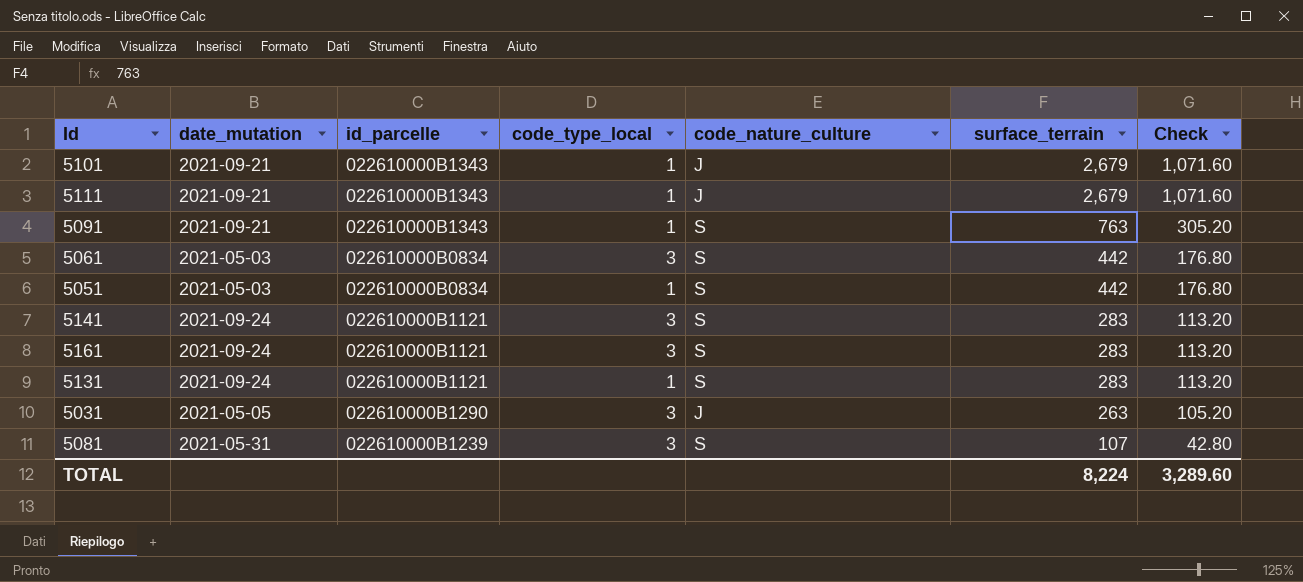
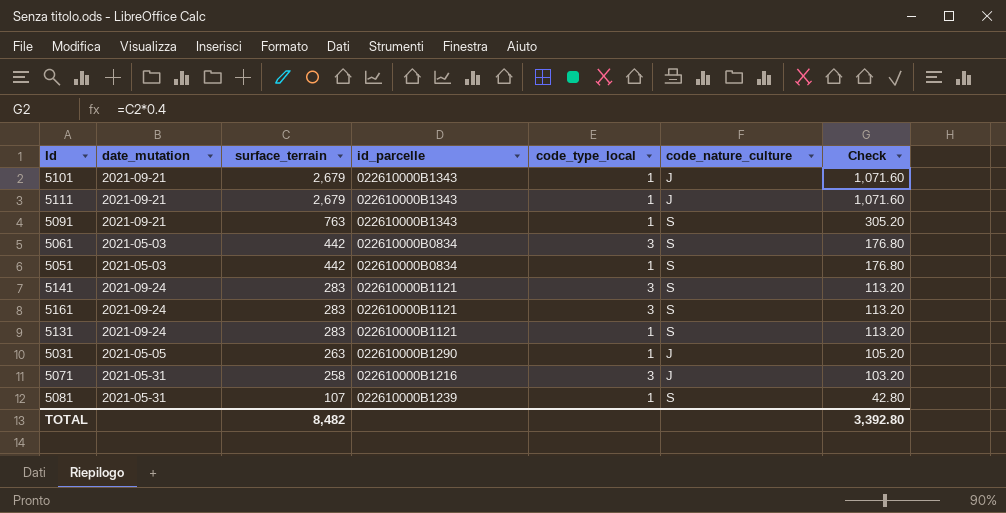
column surface_terrain | position: 6 -> 3
5031 | code_type_local: 3 -> 1
row 5071: none -> 2021-05-31 | 258 | 022610000B1216 | 3 | J | 103.20
5081 | code_type_local: 3 -> 1
TOTAL | surface_terrain: 8,224 -> 8,482
TOTAL | Check: 3,289.60 -> 3,392.80

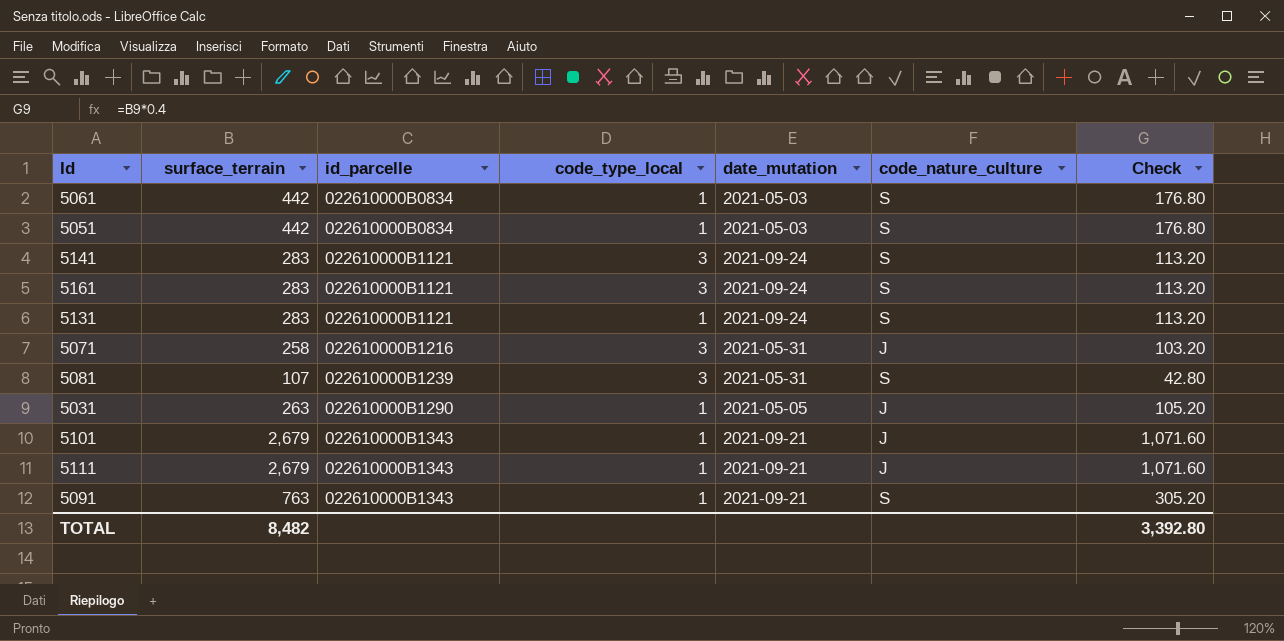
row order: surface_terrain descending -> id_parcelle ascending
column date_mutation | position: 2 -> 5
5061 | code_type_local: 3 -> 1
5081 | code_type_local: 1 -> 3

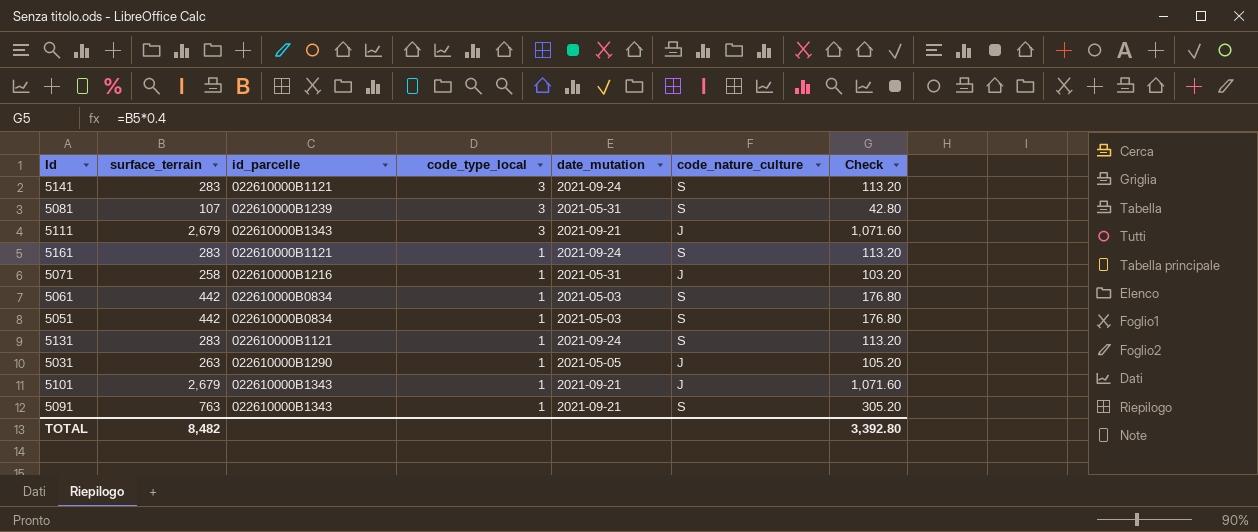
row order: id_parcelle ascending -> code_type_local descending
5111 | code_type_local: 1 -> 3
5161 | code_type_local: 3 -> 1
5071 | code_type_local: 3 -> 1

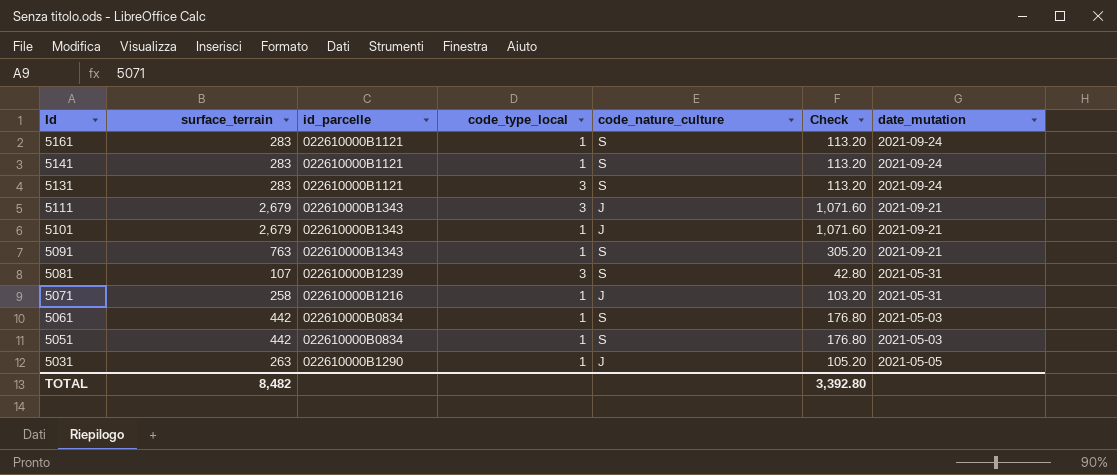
row order: code_type_local descending -> Id descending
column date_mutation | position: 5 -> 7
5141 | code_type_local: 3 -> 1
5131 | code_type_local: 1 -> 3

